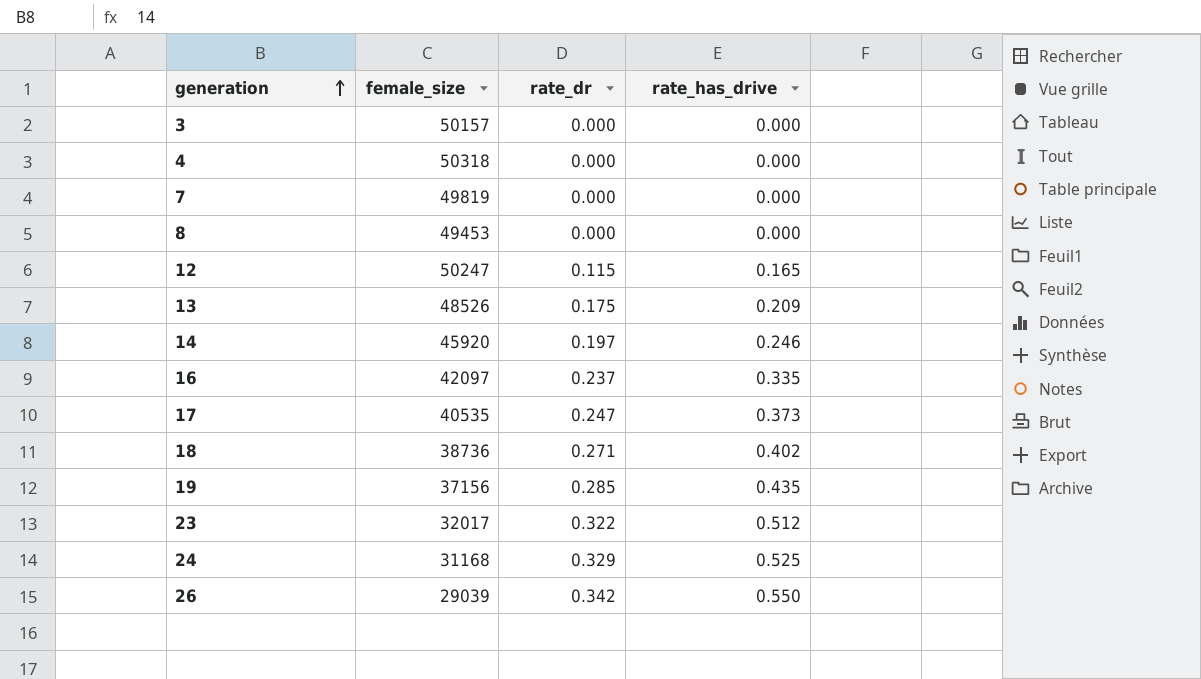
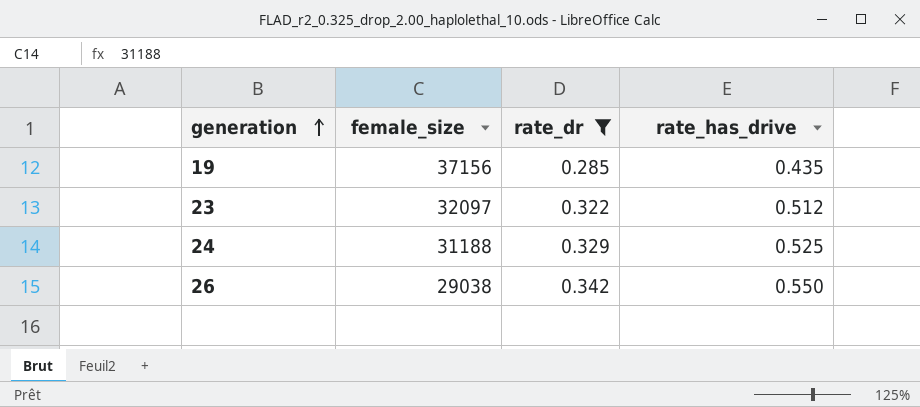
filter: none -> rate_dr >= 0.285
23 | female_size: 32017 -> 32097
24 | female_size: 31168 -> 31188
26 | female_size: 29039 -> 29038

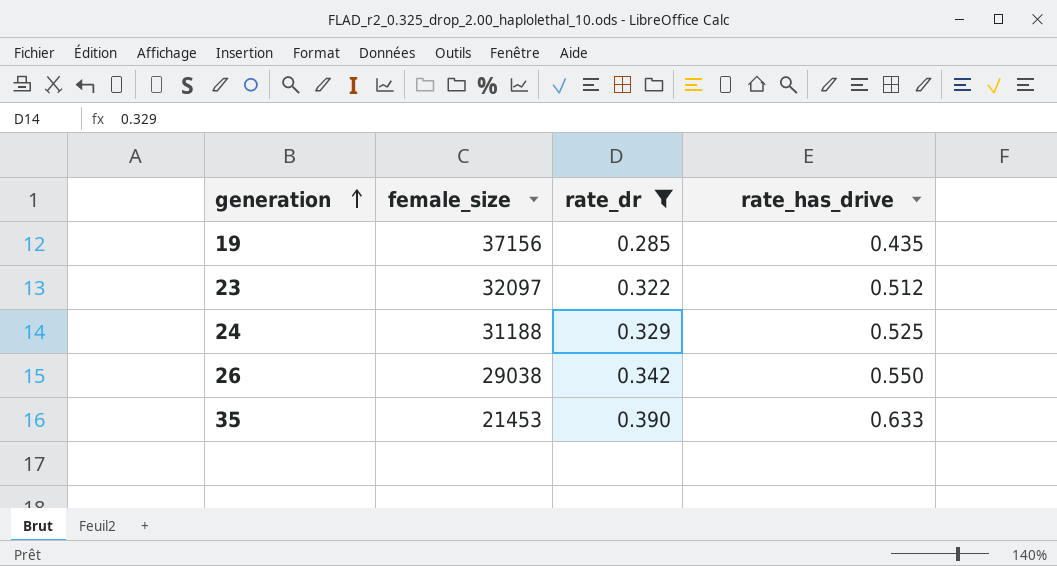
row 35: none -> 21453 | 0.390 | 0.633

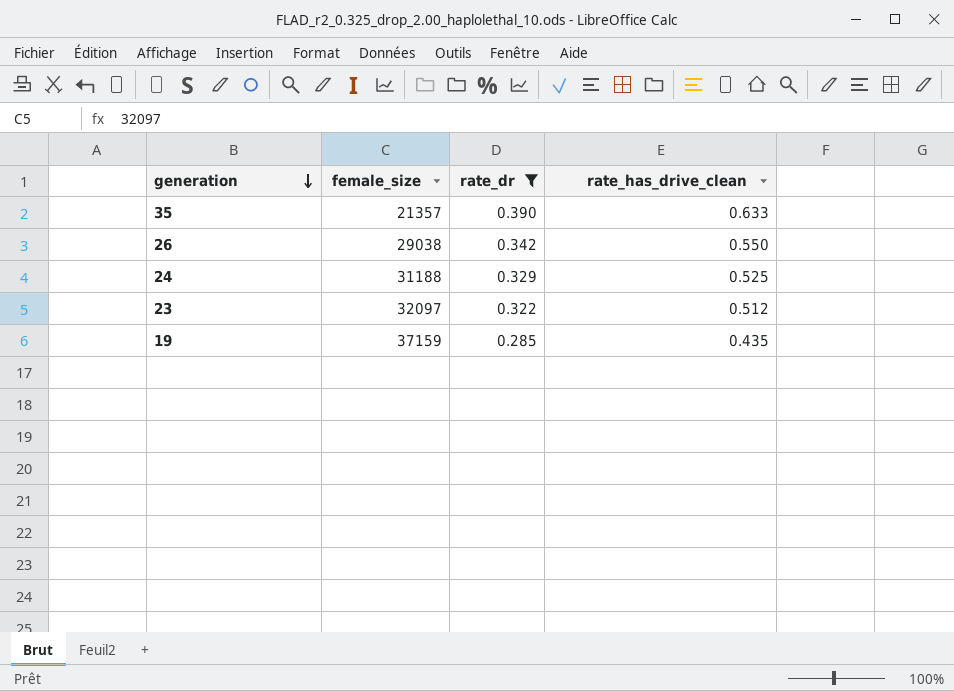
row order: generation ascending -> generation descending
column name: rate_has_drive -> rate_has_drive_clean
35 | female_size: 21453 -> 21357
19 | female_size: 37156 -> 37159

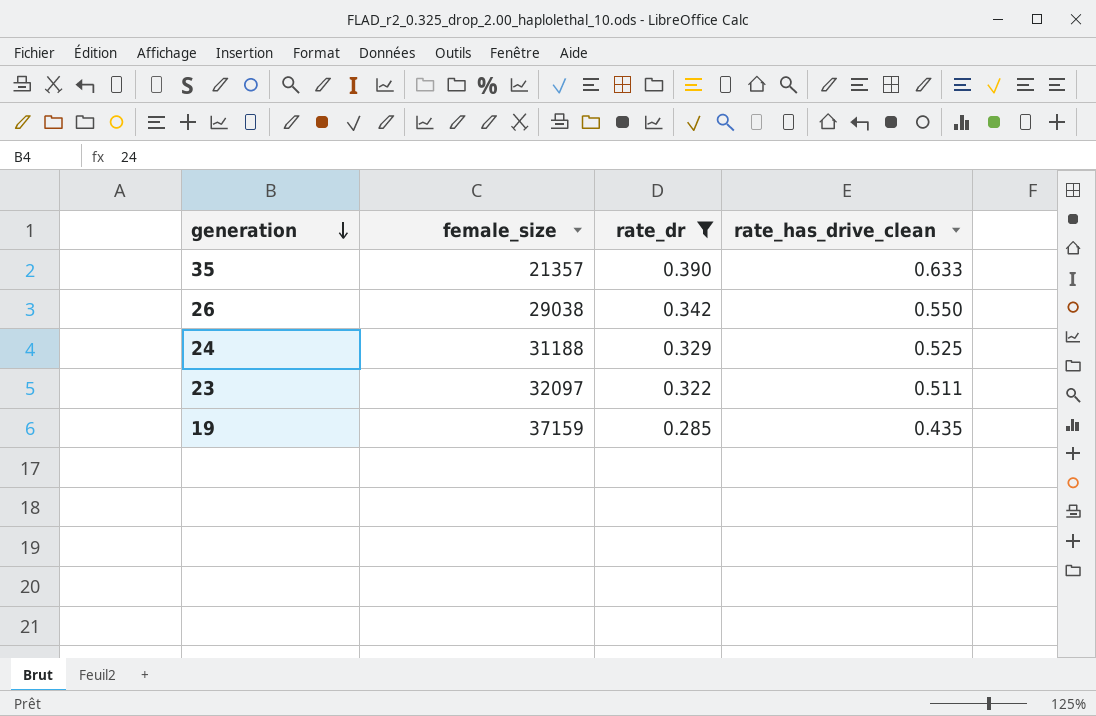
23 | rate_has_drive_clean: 0.512 -> 0.511

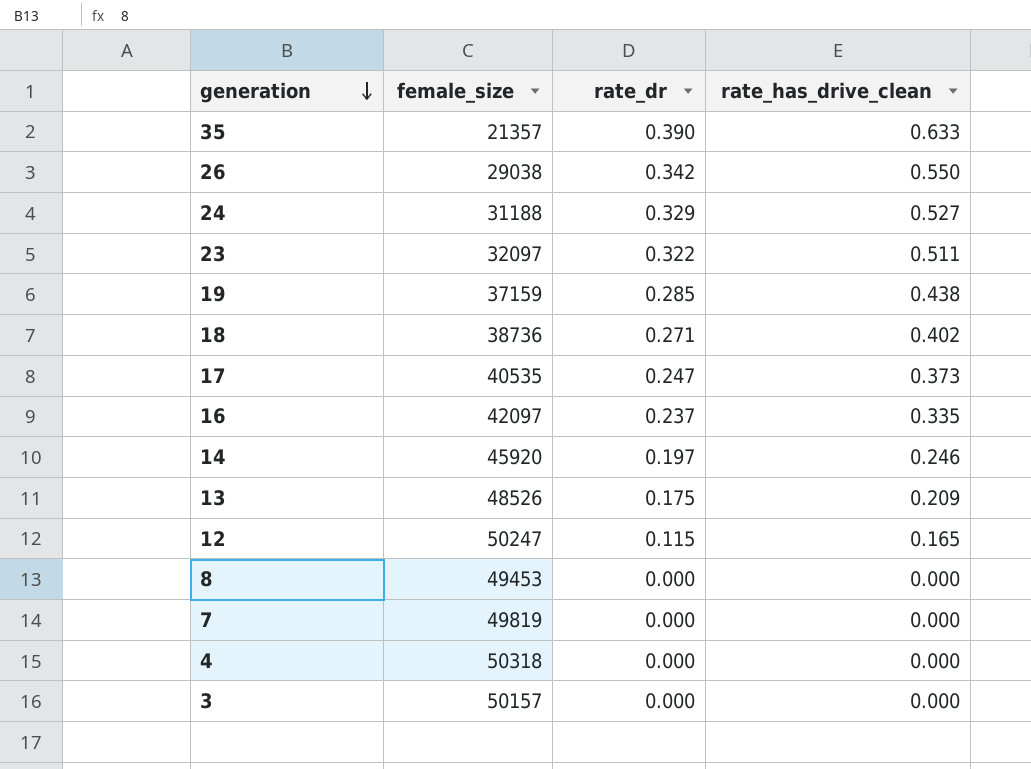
filter: rate_dr >= 0.285 -> none
24 | rate_has_drive_clean: 0.525 -> 0.527
19 | rate_has_drive_clean: 0.435 -> 0.438

